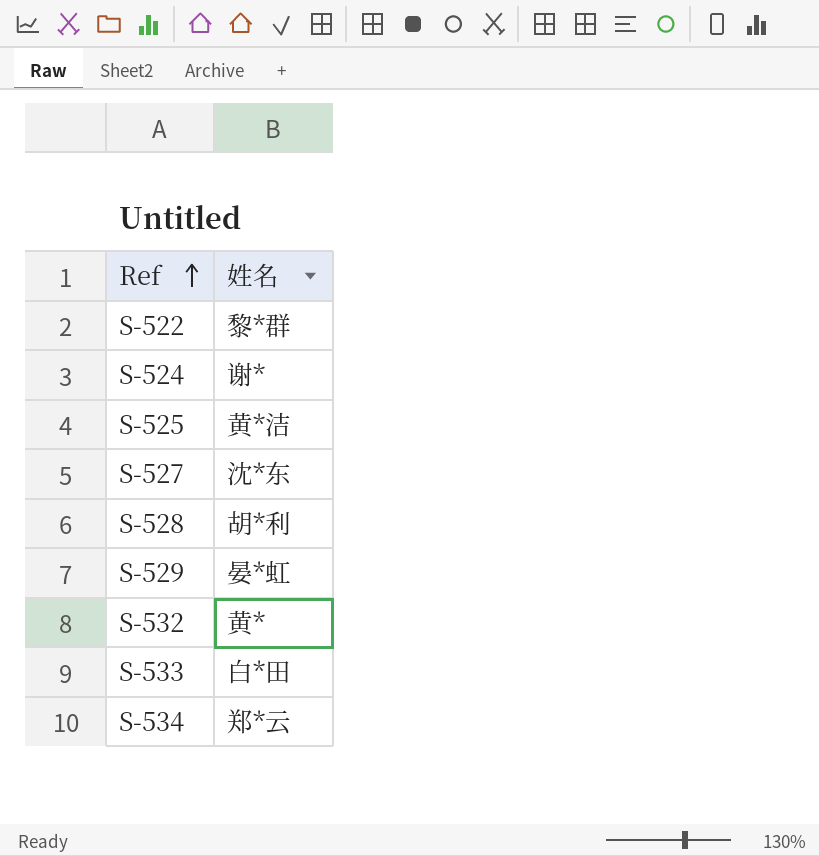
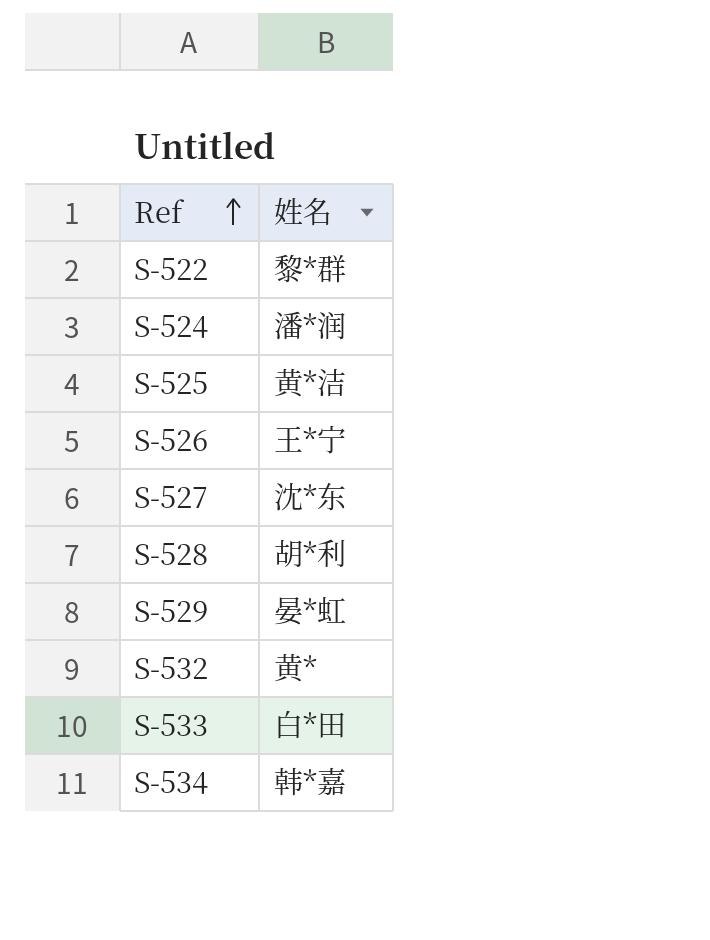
S-524 | 姓名: 谢* -> 潘*润
row S-526: none -> 王*宁
S-534 | 姓名: 郑*云 -> 韩*嘉

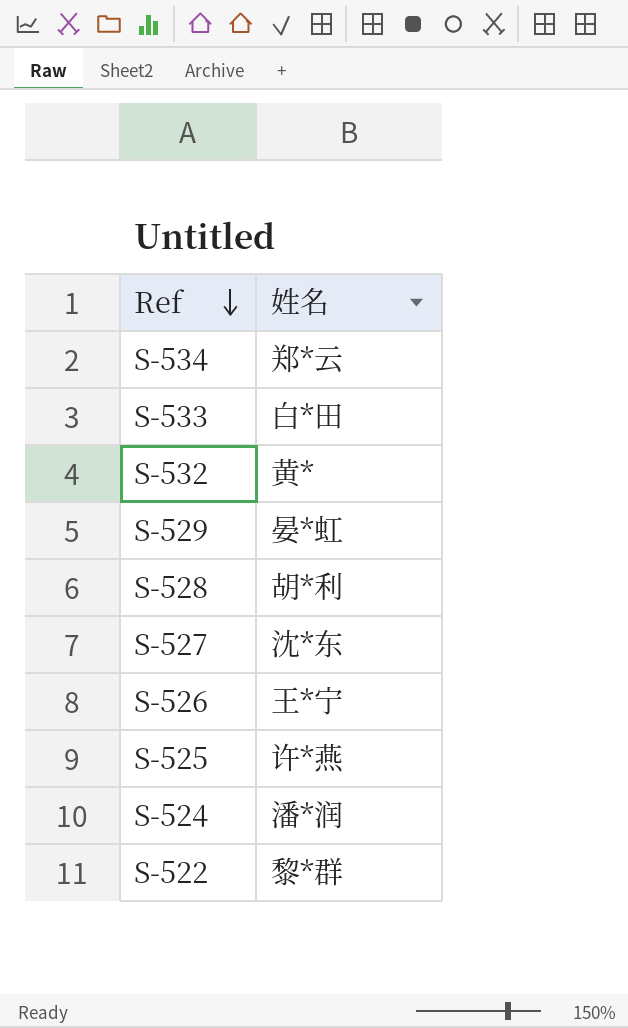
row order: Ref ascending -> Ref descending
S-534 | 姓名: 韩*嘉 -> 郑*云
S-525 | 姓名: 黄*洁 -> 许*燕

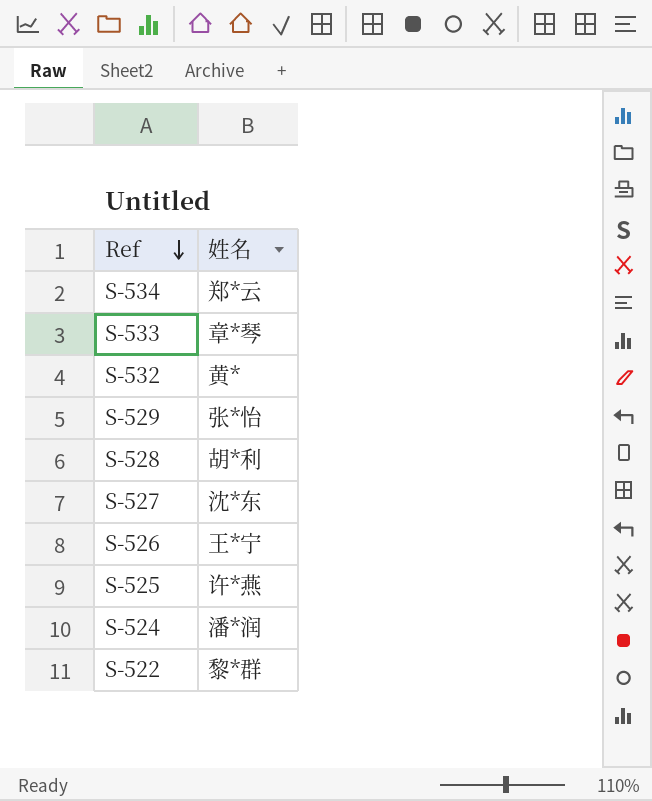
S-533 | 姓名: 白*田 -> 章*琴
S-529 | 姓名: 晏*虹 -> 张*怡

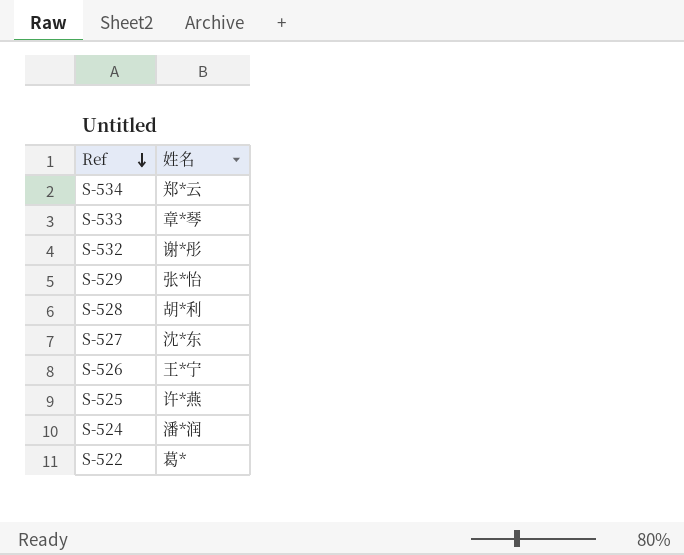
S-532 | 姓名: 黄* -> 谢*彤
S-522 | 姓名: 黎*群 -> 葛*

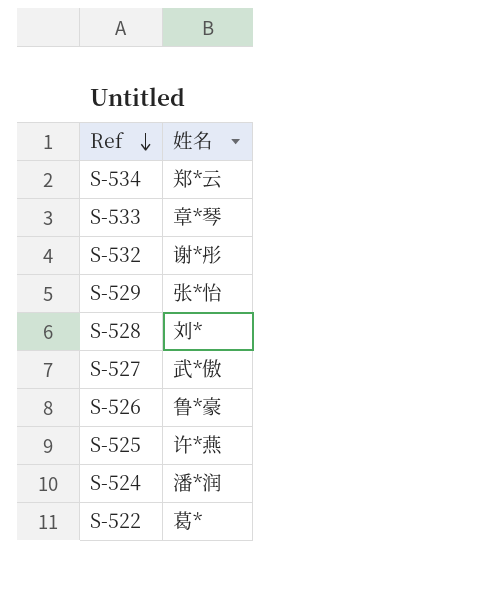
S-528 | 姓名: 胡*利 -> 刘*
S-527 | 姓名: 沈*东 -> 武*傲
S-526 | 姓名: 王*宁 -> 鲁*豪

